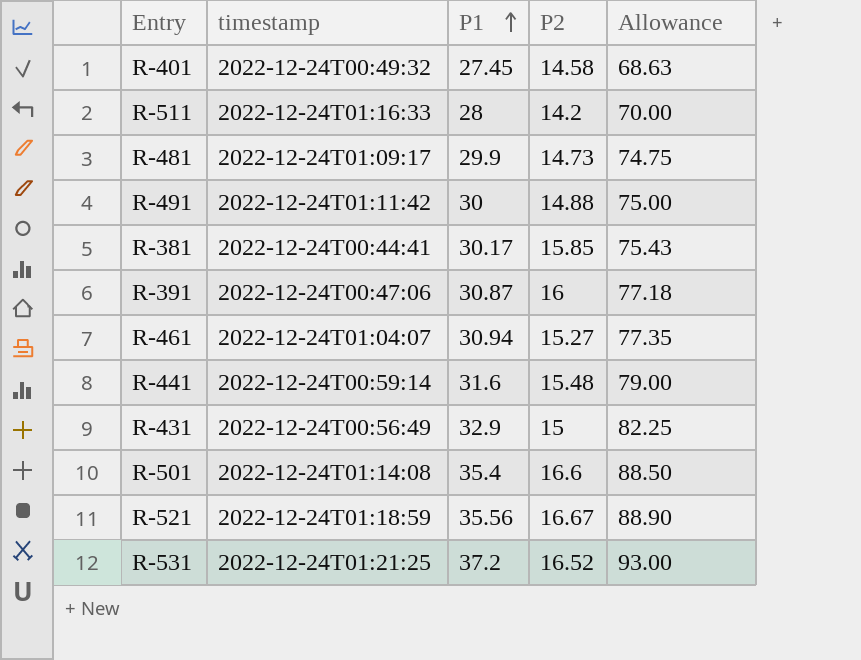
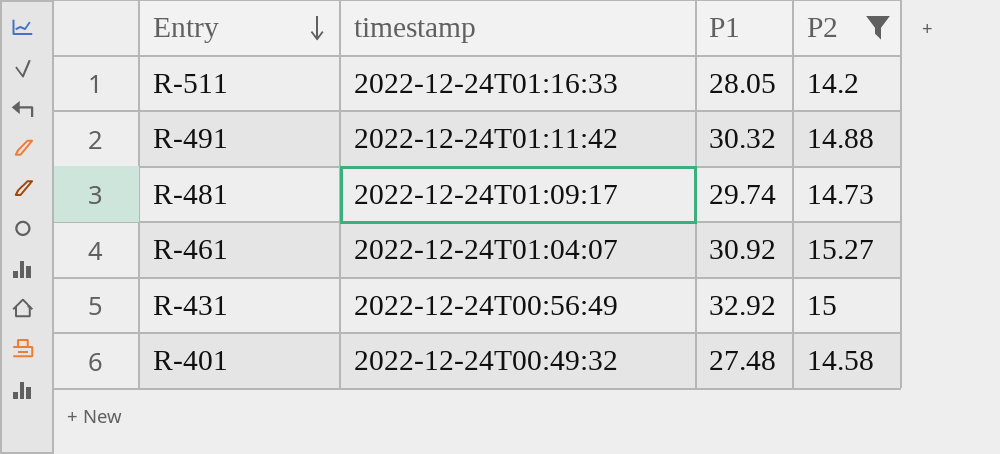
filter: none -> P2 <= 15.27
row order: P1 ascending -> Entry descending
column Allowance | formula: [P1] * 2.5 -> none
R-511 | P1: 28 -> 28.05
R-491 | P1: 30 -> 30.32
R-481 | P1: 29.9 -> 29.74
R-461 | P1: 30.94 -> 30.92
R-431 | P1: 32.9 -> 32.92
R-401 | P1: 27.45 -> 27.48

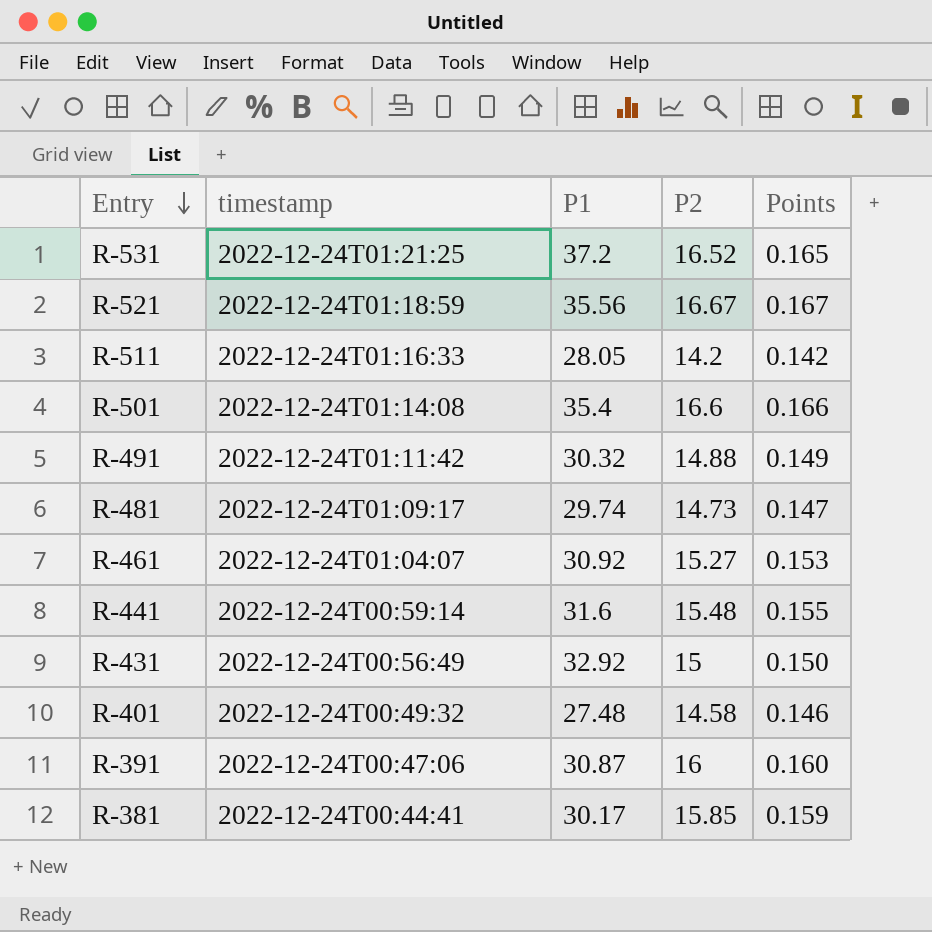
filter: P2 <= 15.27 -> none
column Points | formula: none -> [P2] * 0.01

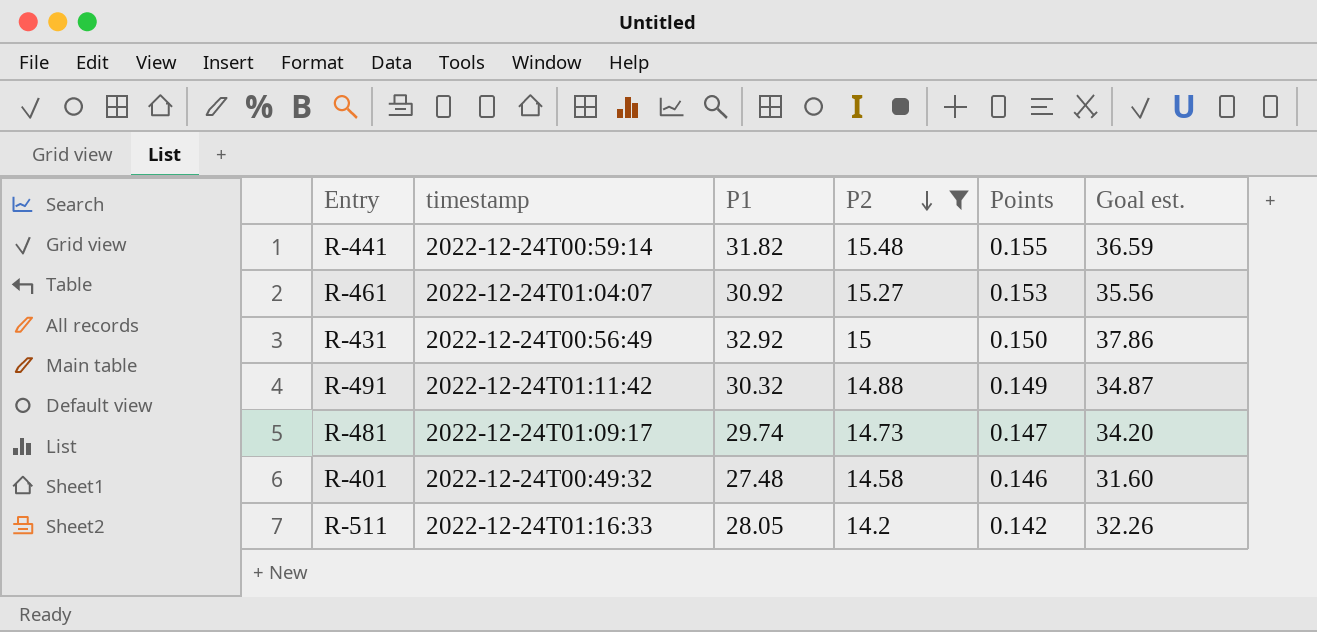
filter: none -> P2 <= 15.48
row order: Entry descending -> P2 descending
column Goal est. | formula: none -> [P1] * 1.15
R-441 | P1: 31.6 -> 31.82

